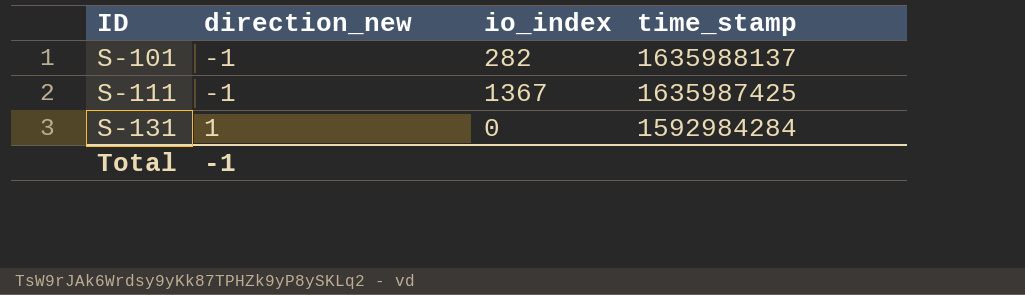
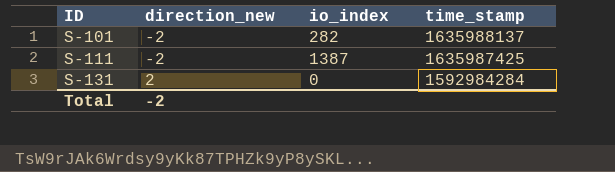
S-101 | direction_new: -1 -> -2
S-111 | direction_new: -1 -> -2
S-111 | io_index: 1367 -> 1387
S-131 | direction_new: 1 -> 2
Total | direction_new: -1 -> -2

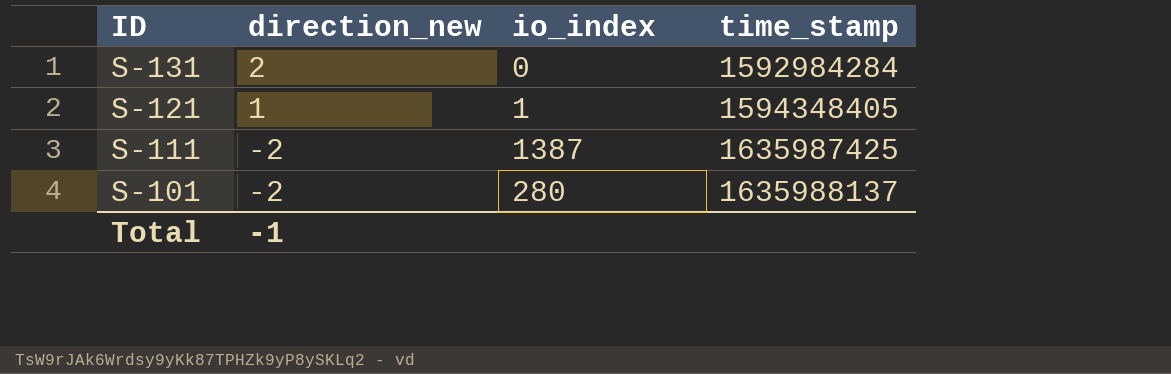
row order: ID ascending -> ID descending
row S-121: none -> 1 | 1 | 1594348405
S-101 | io_index: 282 -> 280
Total | direction_new: -2 -> -1

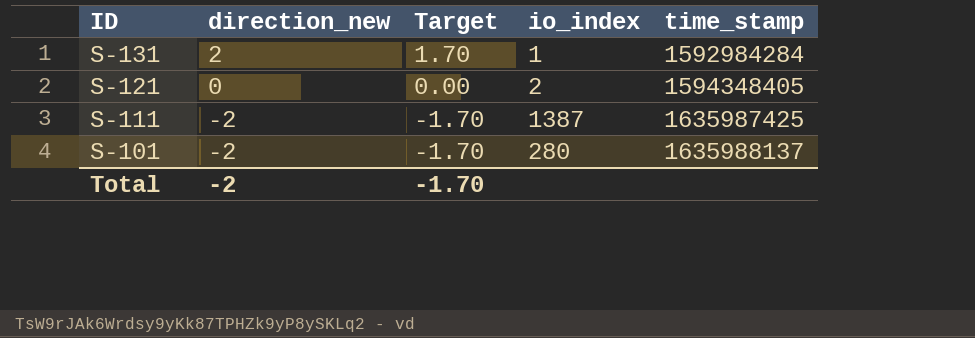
column Target | formula: none -> [direction_new] * 0.85
S-131 | io_index: 0 -> 1
S-121 | direction_new: 1 -> 0
S-121 | io_index: 1 -> 2
Total | direction_new: -1 -> -2

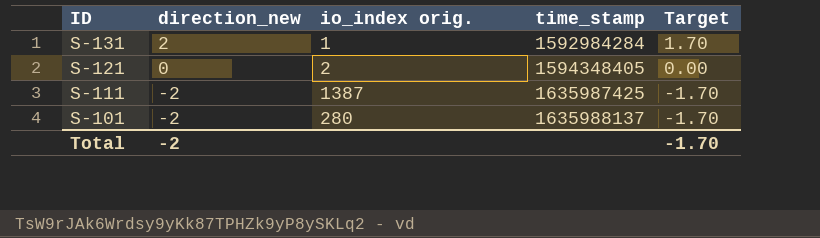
column name: io_index -> io_index orig.
column Target | position: 3 -> 5

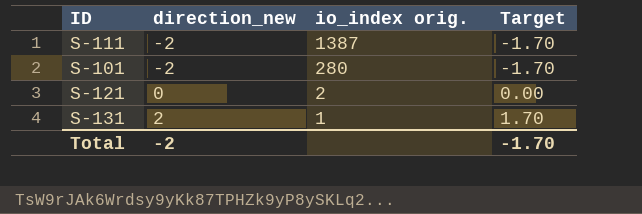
row order: ID descending -> direction_new ascending
column time_stamp | position: 4 -> none

